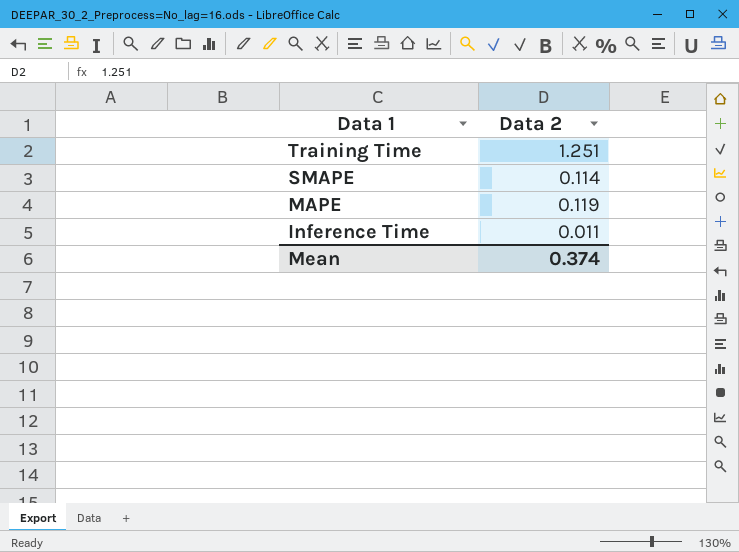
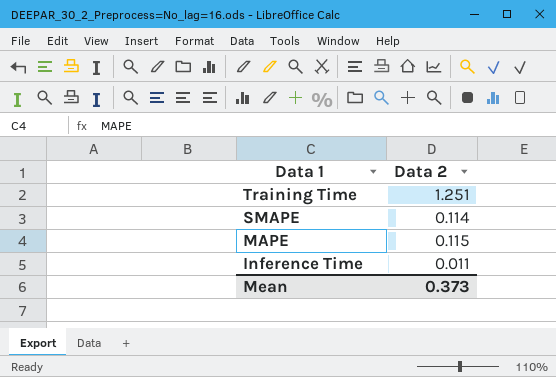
MAPE | Data 2: 0.119 -> 0.115
Mean | Data 2: 0.374 -> 0.373

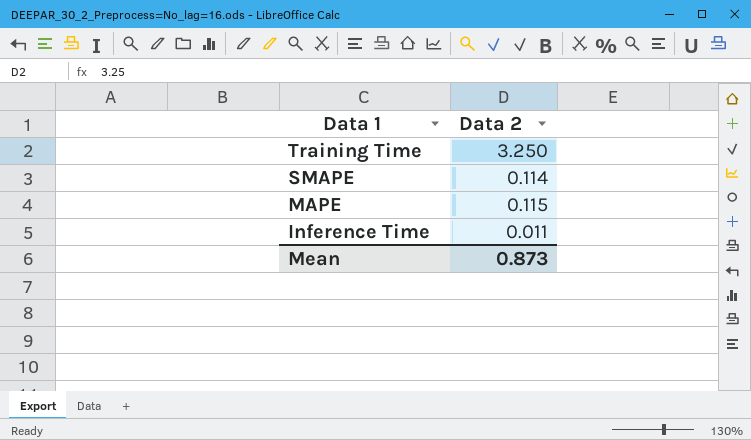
Training Time | Data 2: 1.251 -> 3.250
Mean | Data 2: 0.373 -> 0.873

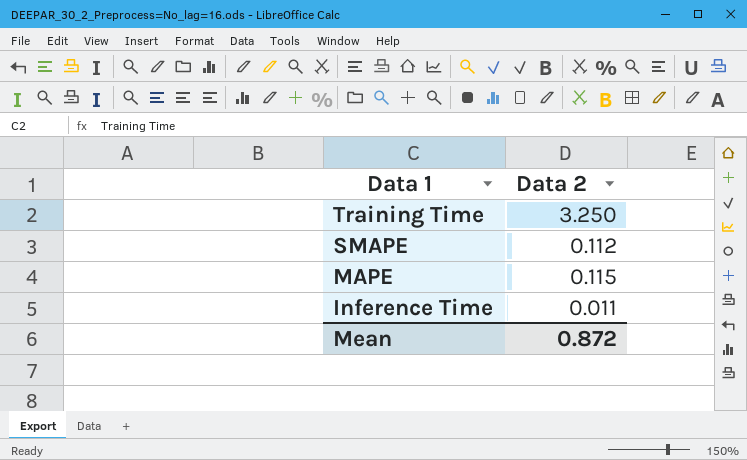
SMAPE | Data 2: 0.114 -> 0.112
Mean | Data 2: 0.873 -> 0.872

